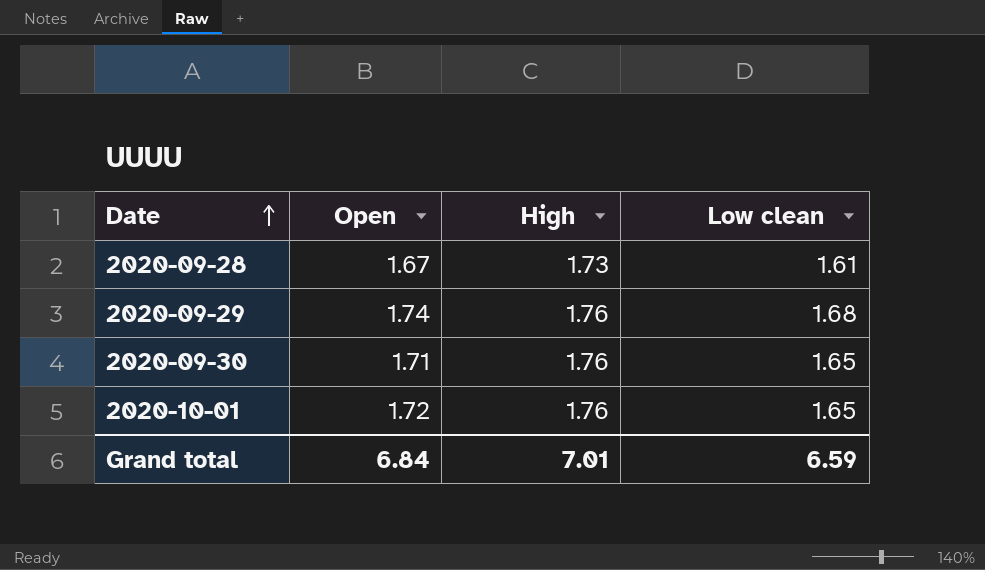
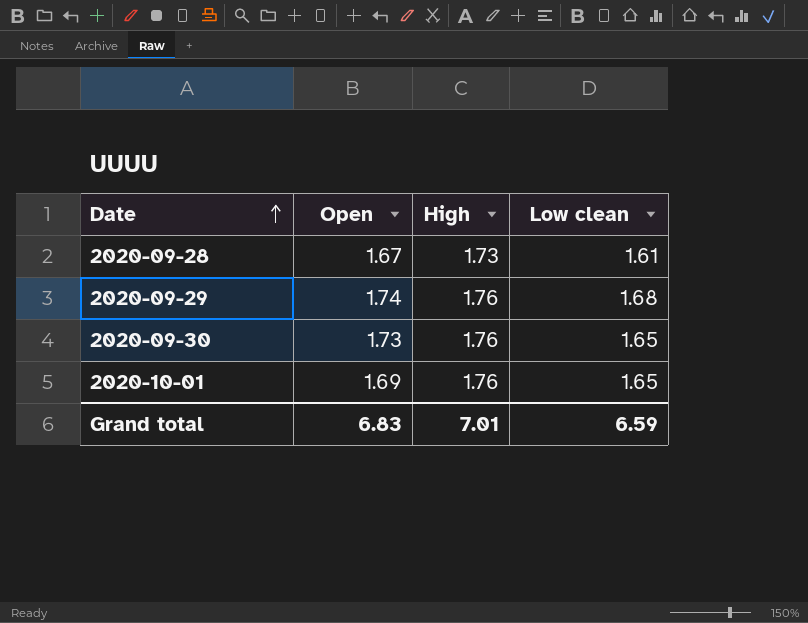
2020-09-30 | Open: 1.71 -> 1.73
2020-10-01 | Open: 1.72 -> 1.69
Grand total | Open: 6.84 -> 6.83

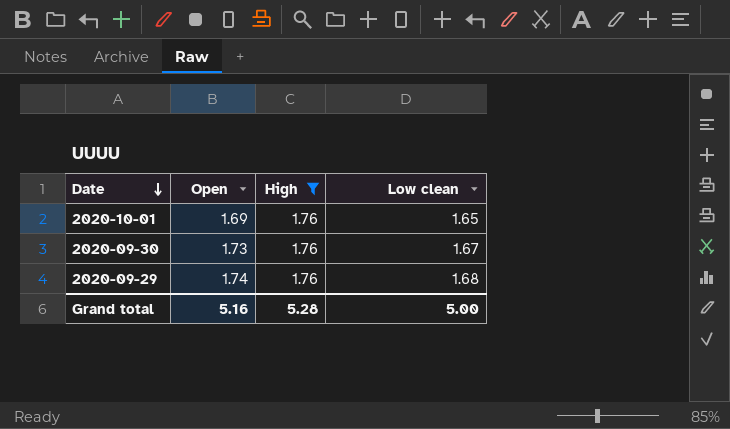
filter: none -> High = 1.76
row order: Date ascending -> Date descending
2020-09-30 | Low clean: 1.65 -> 1.67
Grand total | Open: 6.83 -> 5.16
Grand total | High: 7.01 -> 5.28
Grand total | Low clean: 6.59 -> 5.00

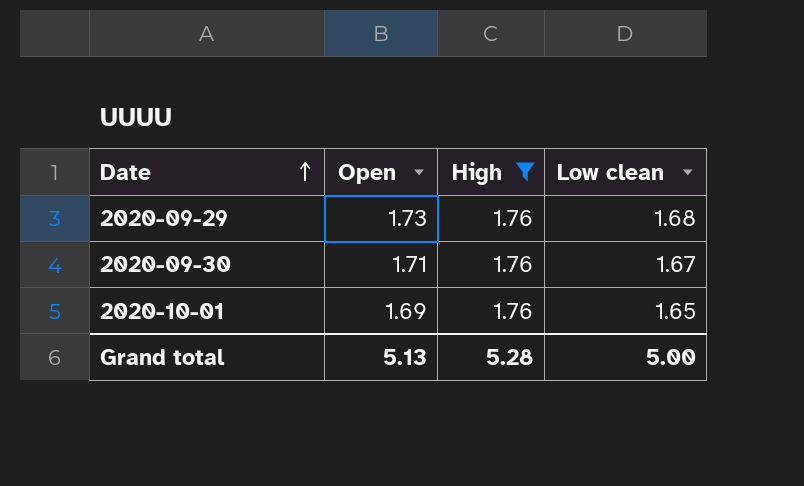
row order: Date descending -> Date ascending
2020-09-29 | Open: 1.74 -> 1.73
2020-09-30 | Open: 1.73 -> 1.71
Grand total | Open: 5.16 -> 5.13

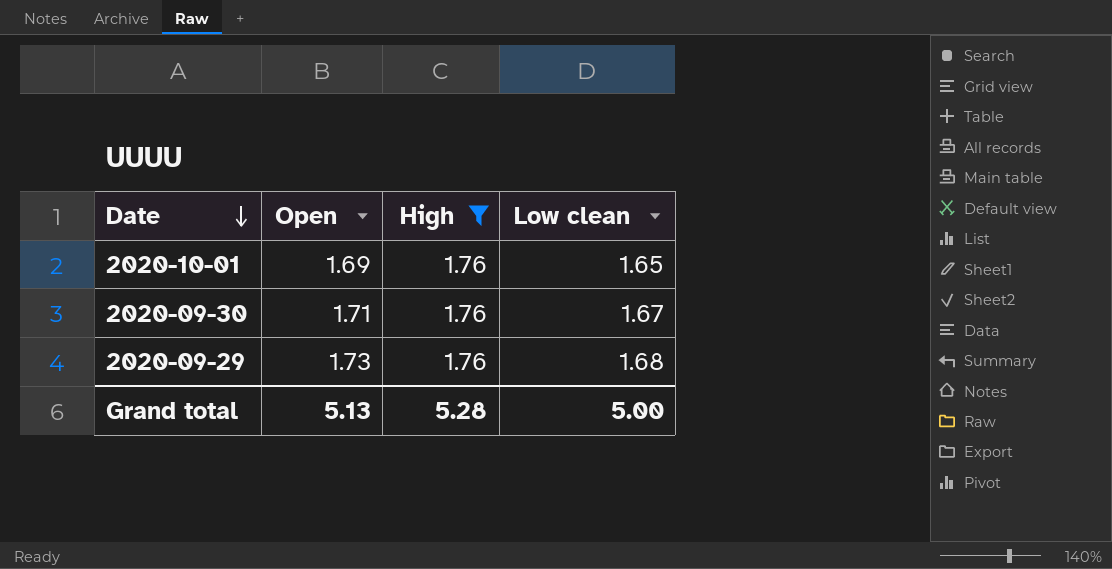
row order: Date ascending -> Date descending

